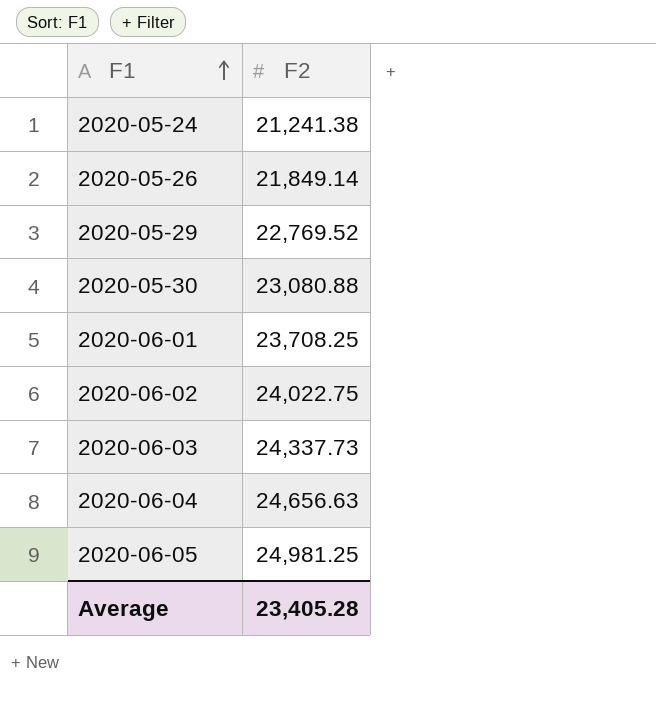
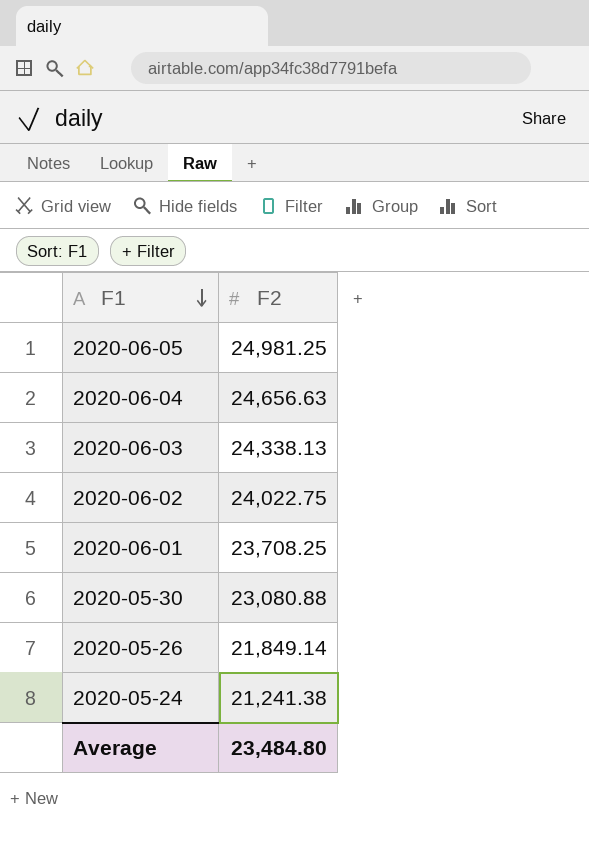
row order: F1 ascending -> F1 descending
row 2020-05-29: 22,769.52 -> none
2020-06-03 | F2: 24,337.73 -> 24,338.13
Average | F2: 23,405.28 -> 23,484.80

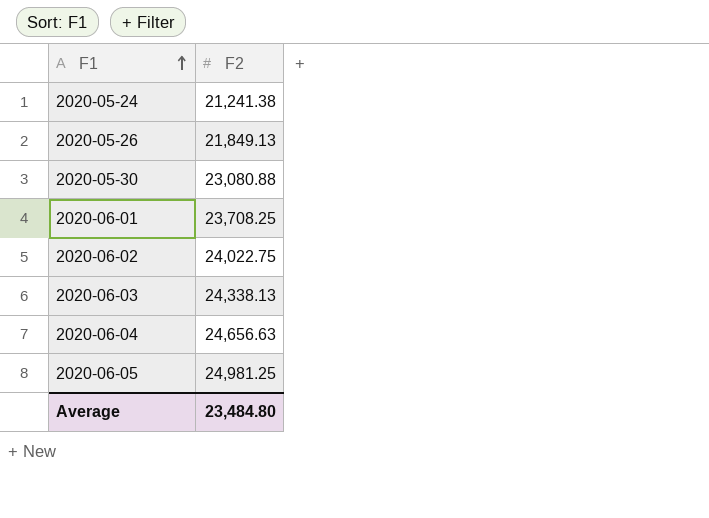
row order: F1 descending -> F1 ascending
2020-05-26 | F2: 21,849.14 -> 21,849.13

